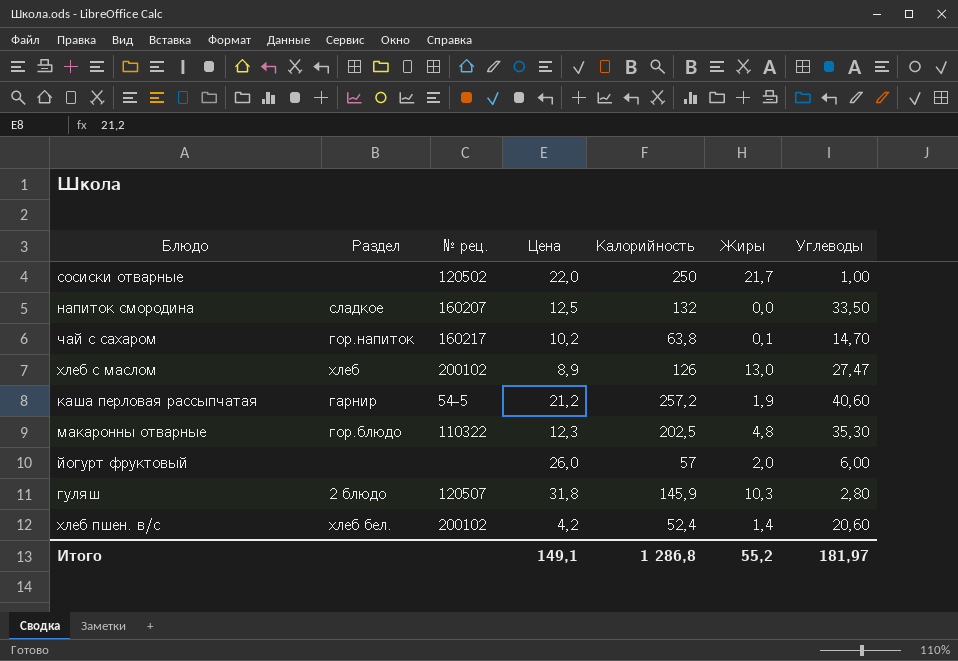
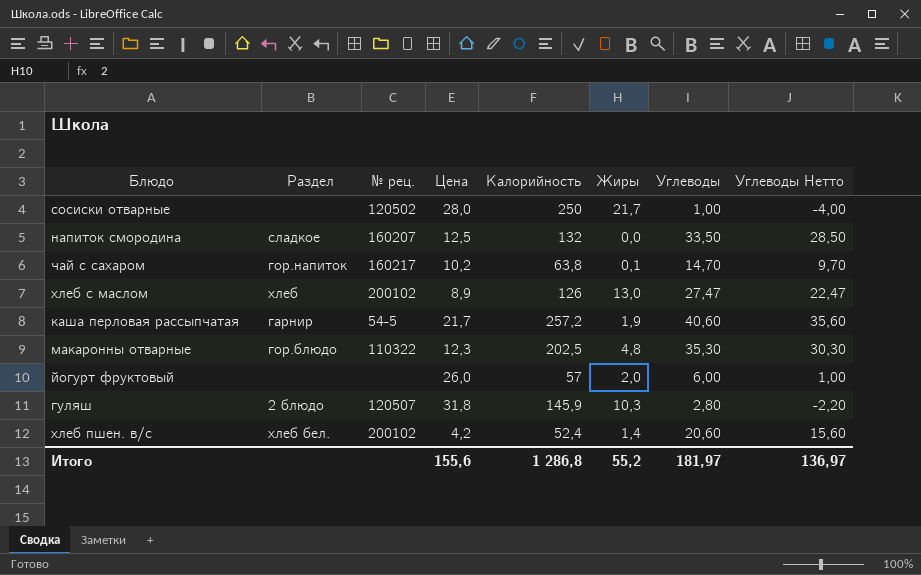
column Углеводы Нетто | formula: none -> [Углеводы] - 5
сосиски отварные | Цена: 22,0 -> 28,0
каша перловая рассыпчатая | Цена: 21,2 -> 21,7
Итого | Цена: 149,1 -> 155,6

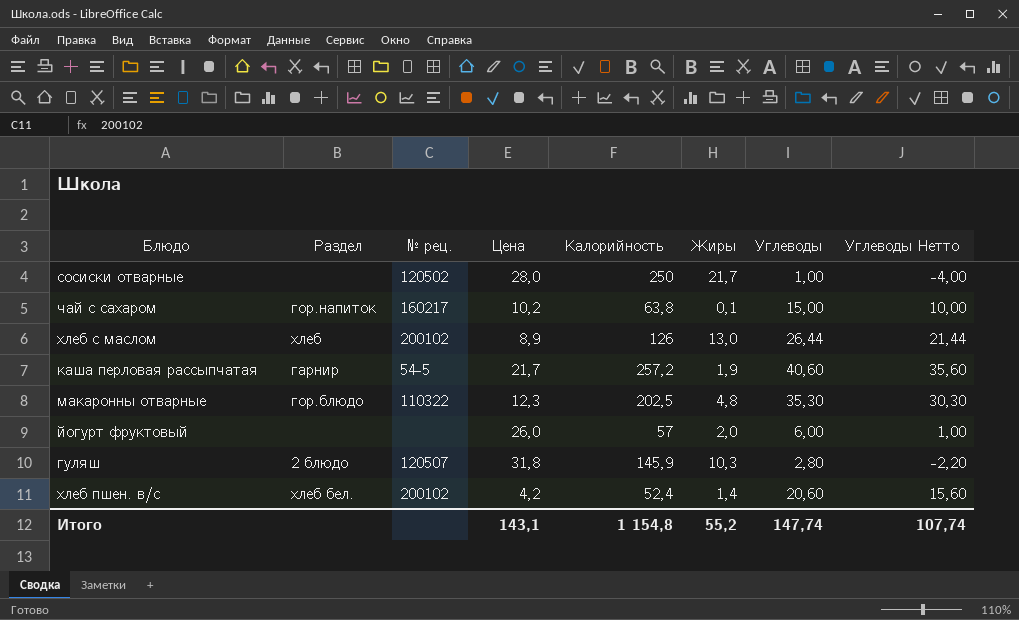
row напиток смородина: сладкое | 160207 | 12,5 | 132 | 0,0 | 33,50 | 28,50 -> none
чай с сахаром | Углеводы: 14,70 -> 15,00
чай с сахаром | Углеводы Нетто: 9,70 -> 10,00
хлеб с маслом | Углеводы: 27,47 -> 26,44
хлеб с маслом | Углеводы Нетто: 22,47 -> 21,44
Итого | Цена: 155,6 -> 143,1
Итого | Калорийность: 1 286,8 -> 1 154,8
Итого | Углеводы: 181,97 -> 147,74
Итого | Углеводы Нетто: 136,97 -> 107,74

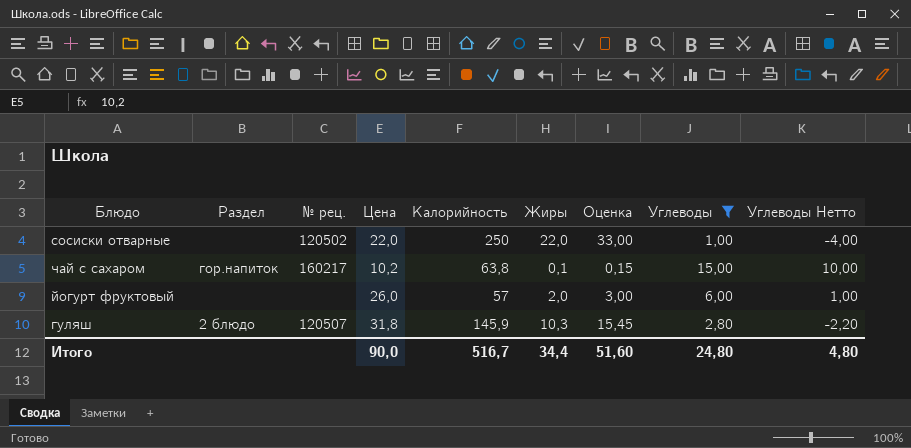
filter: none -> Углеводы <= 15,00
column Оценка | formula: none -> [Жиры] * 1,5
сосиски отварные | Цена: 28,0 -> 22,0
сосиски отварные | Жиры: 21,7 -> 22,0
Итого | Цена: 143,1 -> 90,0
Итого | Калорийность: 1 154,8 -> 516,7
Итого | Жиры: 55,2 -> 34,4
Итого | Углеводы: 147,74 -> 24,80
Итого | Углеводы Нетто: 107,74 -> 4,80

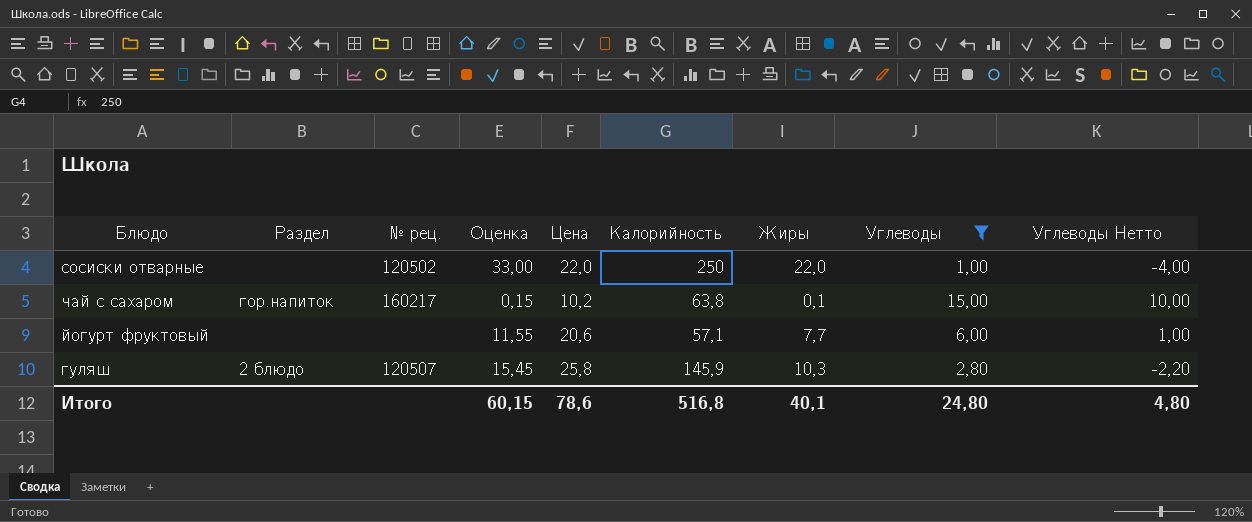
column Оценка | position: 7 -> 4
йогурт фруктовый | Оценка: 3,00 -> 11,55
йогурт фруктовый | Цена: 26,0 -> 20,6
йогурт фруктовый | Калорийность: 57 -> 57,1
йогурт фруктовый | Жиры: 2,0 -> 7,7
гуляш | Цена: 31,8 -> 25,8
Итого | Оценка: 51,60 -> 60,15
Итого | Цена: 90,0 -> 78,6
Итого | Калорийность: 516,7 -> 516,8
Итого | Жиры: 34,4 -> 40,1

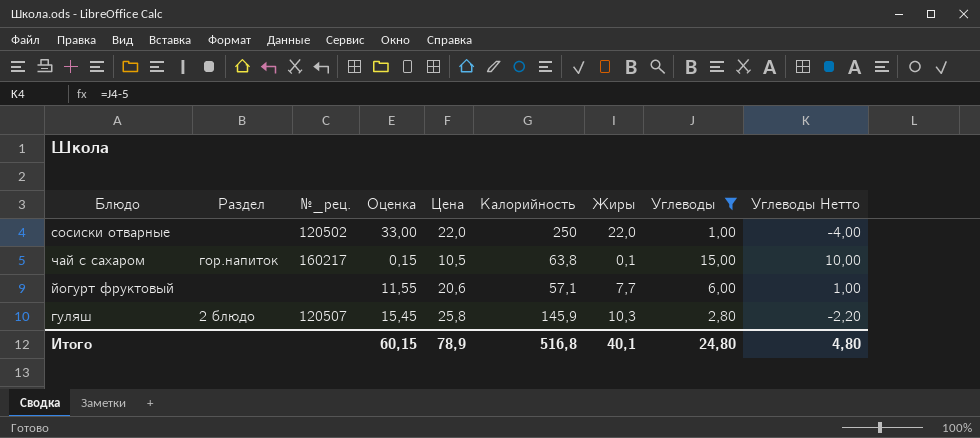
column name: № рец. -> №_рец.
чай с сахаром | Цена: 10,2 -> 10,5
Итого | Цена: 78,6 -> 78,9

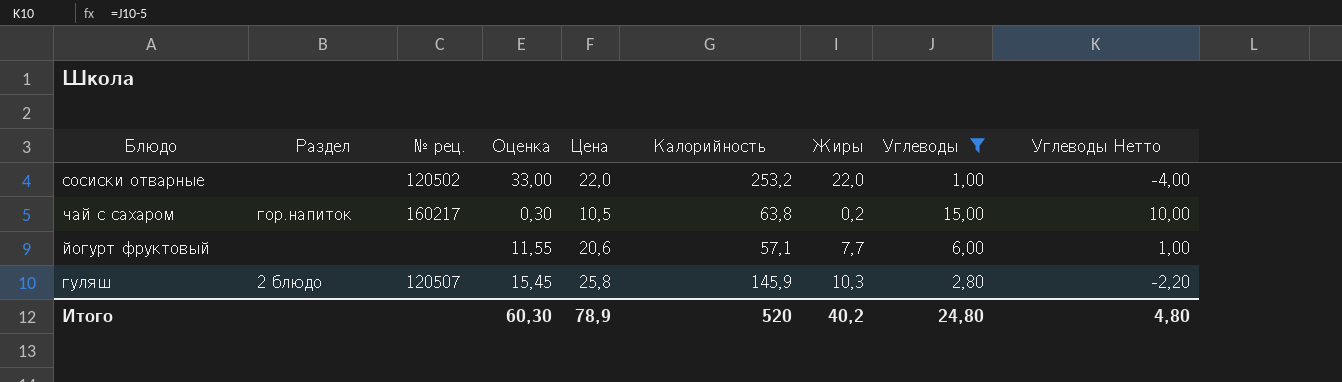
column name: №_рец. -> № рец.
сосиски отварные | Калорийность: 250 -> 253,2
чай с сахаром | Оценка: 0,15 -> 0,30
чай с сахаром | Жиры: 0,1 -> 0,2
Итого | Оценка: 60,15 -> 60,30
Итого | Калорийность: 516,8 -> 520
Итого | Жиры: 40,1 -> 40,2

